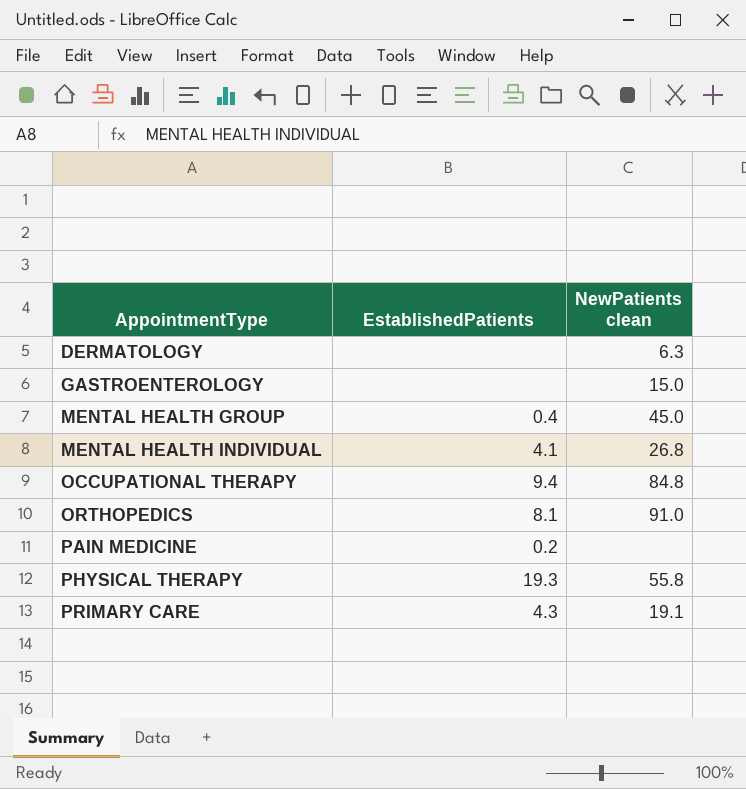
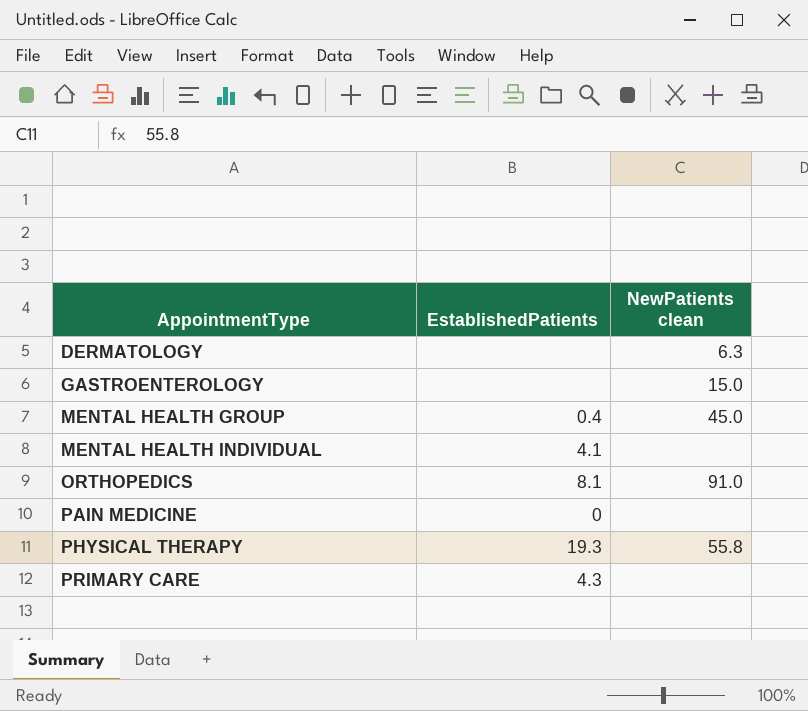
row OCCUPATIONAL THERAPY: 9.4 | 84.8 -> none
MENTAL HEALTH INDIVIDUAL | NewPatients clean: 26.8 -> none
PAIN MEDICINE | EstablishedPatients: 0.2 -> 0
PRIMARY CARE | NewPatients clean: 19.1 -> none

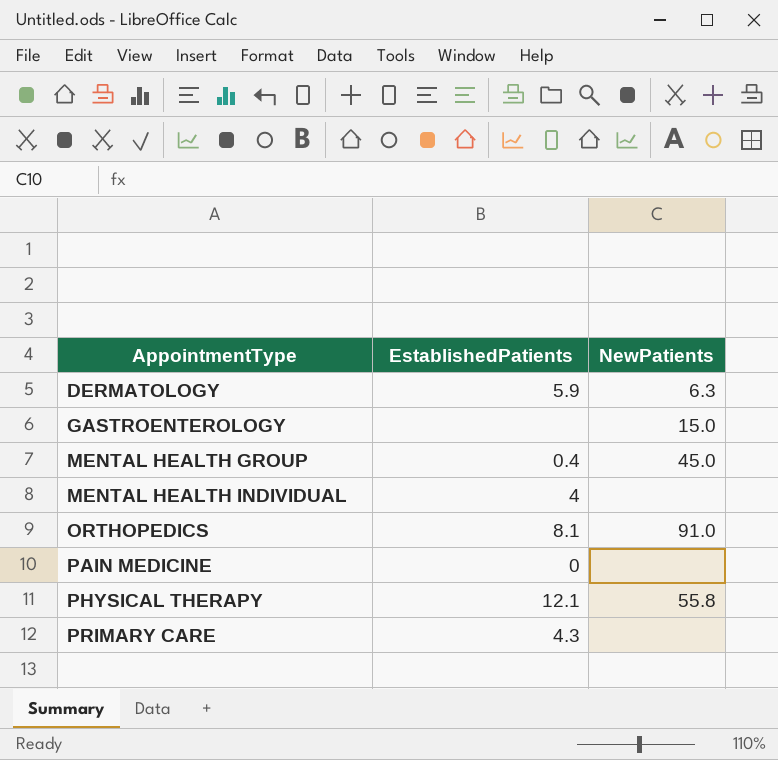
column name: NewPatients clean -> NewPatients
DERMATOLOGY | EstablishedPatients: none -> 5.9
MENTAL HEALTH INDIVIDUAL | EstablishedPatients: 4.1 -> 4
PHYSICAL THERAPY | EstablishedPatients: 19.3 -> 12.1

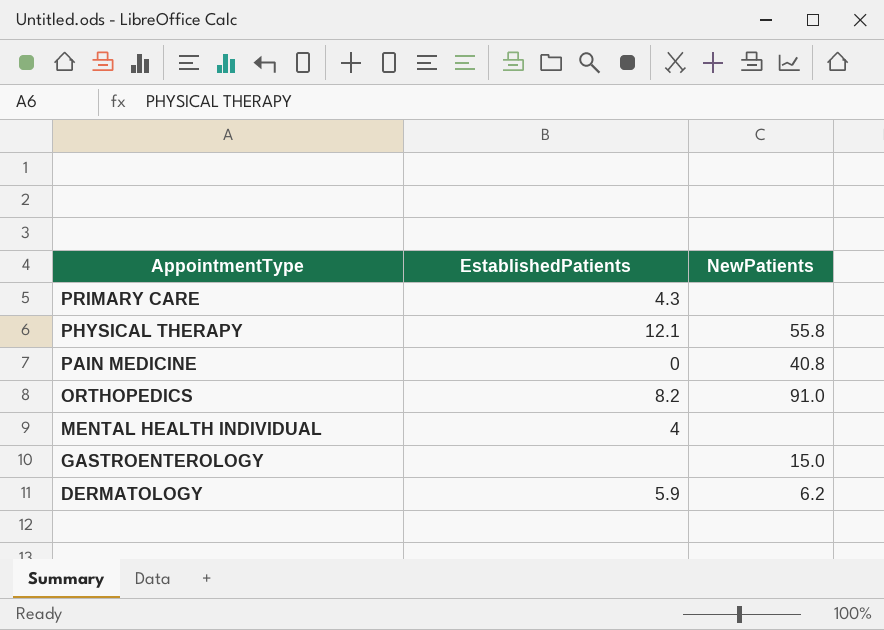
row order: AppointmentType ascending -> AppointmentType descending
row MENTAL HEALTH GROUP: 0.4 | 45.0 -> none
PAIN MEDICINE | NewPatients: none -> 40.8
ORTHOPEDICS | EstablishedPatients: 8.1 -> 8.2
DERMATOLOGY | NewPatients: 6.3 -> 6.2

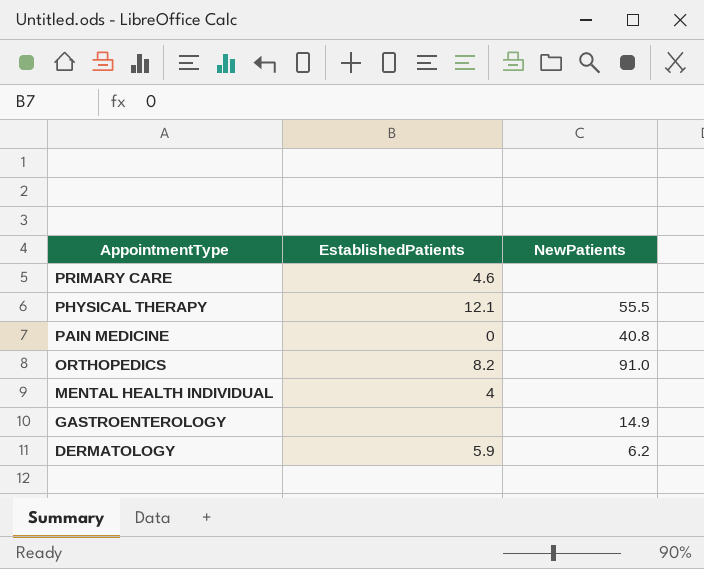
PRIMARY CARE | EstablishedPatients: 4.3 -> 4.6
PHYSICAL THERAPY | NewPatients: 55.8 -> 55.5
GASTROENTEROLOGY | NewPatients: 15.0 -> 14.9

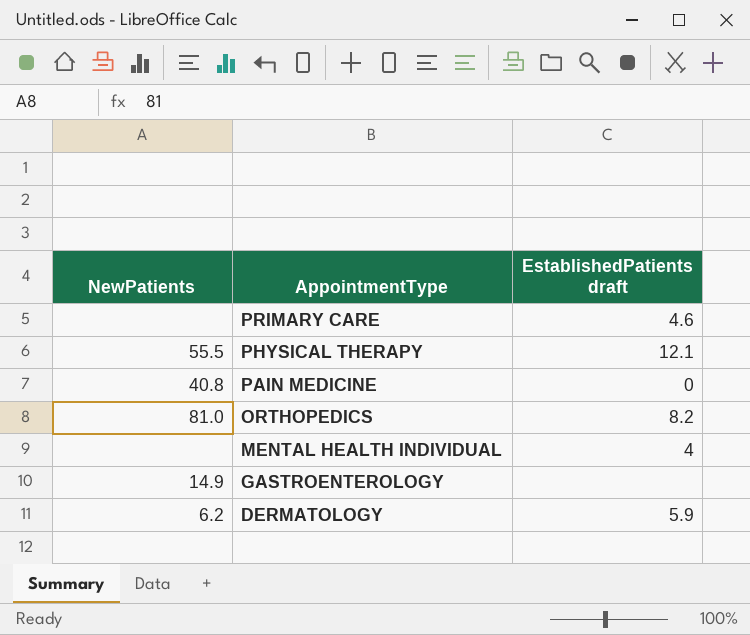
column NewPatients | position: 3 -> 1
column name: EstablishedPatients -> EstablishedPatients draft
ORTHOPEDICS | NewPatients: 91.0 -> 81.0

